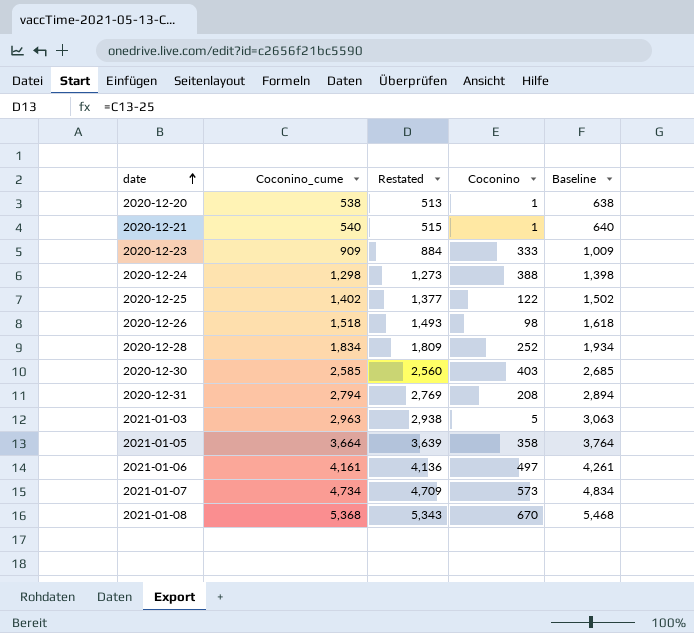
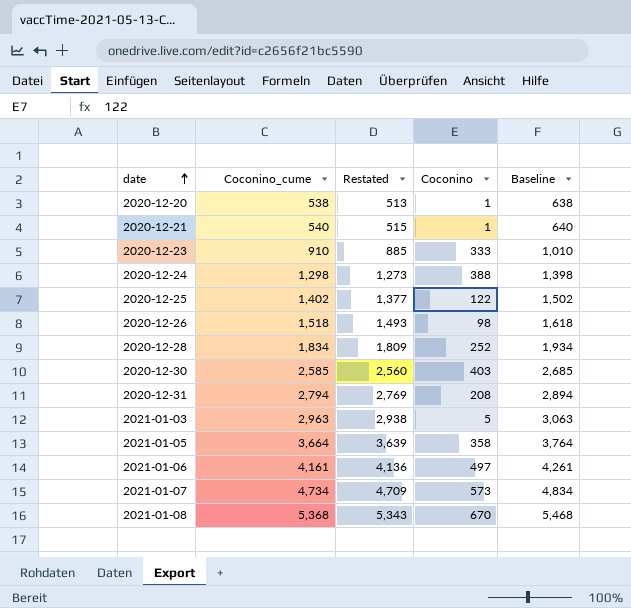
2020-12-23 | Coconino_cume: 909 -> 910
2020-12-23 | Restated: 884 -> 885
2020-12-23 | Baseline: 1,009 -> 1,010

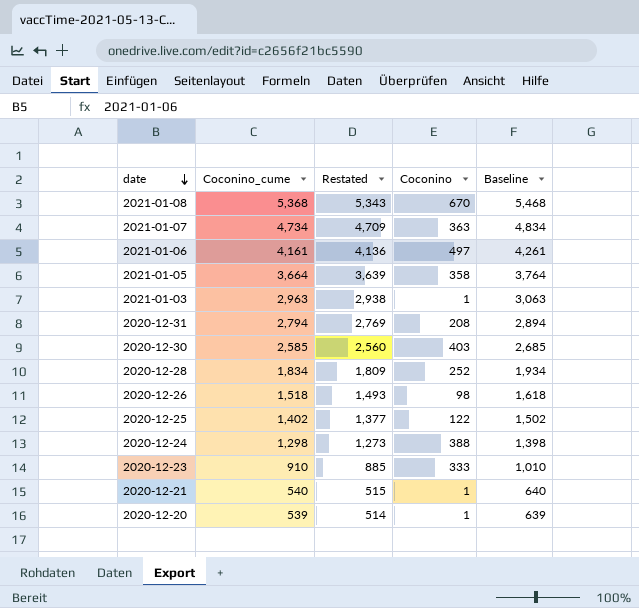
row order: date ascending -> date descending
2021-01-07 | Coconino: 573 -> 363
2021-01-03 | Coconino: 5 -> 1
2020-12-20 | Coconino_cume: 538 -> 539
2020-12-20 | Restated: 513 -> 514
2020-12-20 | Baseline: 638 -> 639

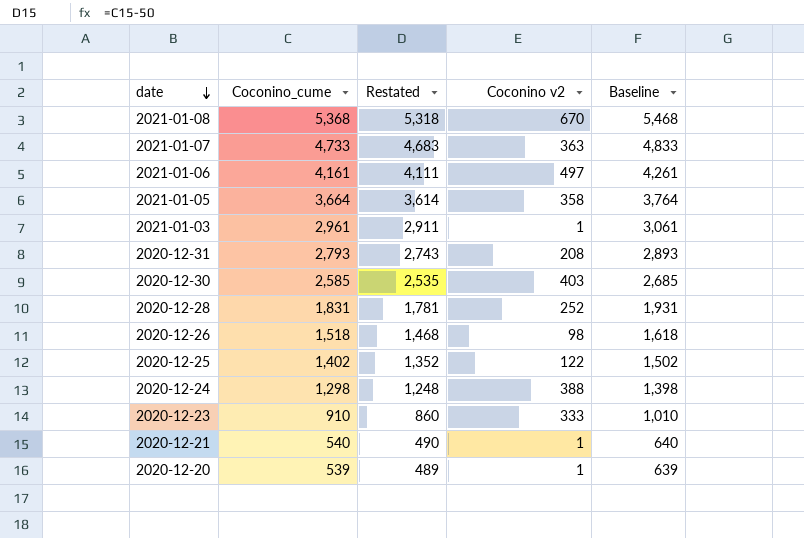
column Restated | formula: [Coconino_cume] - 25 -> [Coconino_cume] - 50
column name: Coconino -> Coconino v2
2021-01-07 | Coconino_cume: 4,734 -> 4,733
2021-01-07 | Baseline: 4,834 -> 4,833
2021-01-03 | Coconino_cume: 2,963 -> 2,961
2021-01-03 | Baseline: 3,063 -> 3,061
2020-12-31 | Coconino_cume: 2,794 -> 2,793
2020-12-31 | Baseline: 2,894 -> 2,893
2020-12-28 | Coconino_cume: 1,834 -> 1,831
2020-12-28 | Baseline: 1,934 -> 1,931

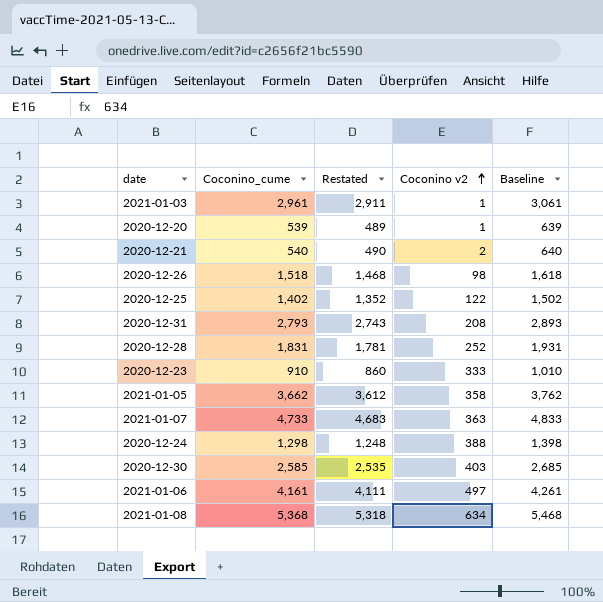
row order: date descending -> Coconino v2 ascending
2020-12-21 | Coconino v2: 1 -> 2
2021-01-05 | Coconino_cume: 3,664 -> 3,662
2021-01-05 | Restated: 3,614 -> 3,612
2021-01-05 | Baseline: 3,764 -> 3,762
2021-01-08 | Coconino v2: 670 -> 634

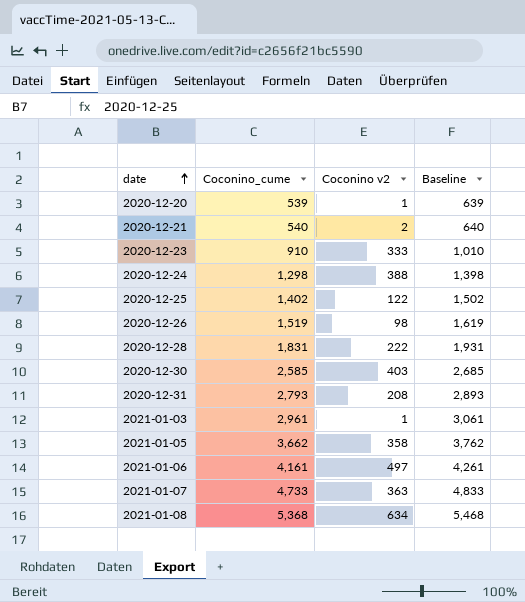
row order: Coconino v2 ascending -> date ascending
column Restated | formula: [Coconino_cume] - 50 -> none
2020-12-26 | Coconino_cume: 1,518 -> 1,519
2020-12-26 | Baseline: 1,618 -> 1,619
2020-12-28 | Coconino v2: 252 -> 222

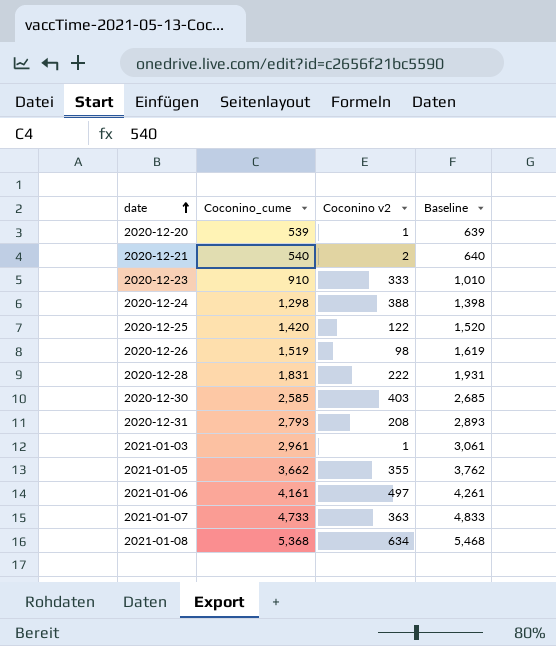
2020-12-25 | Coconino_cume: 1,402 -> 1,420
2020-12-25 | Baseline: 1,502 -> 1,520
2021-01-05 | Coconino v2: 358 -> 355

